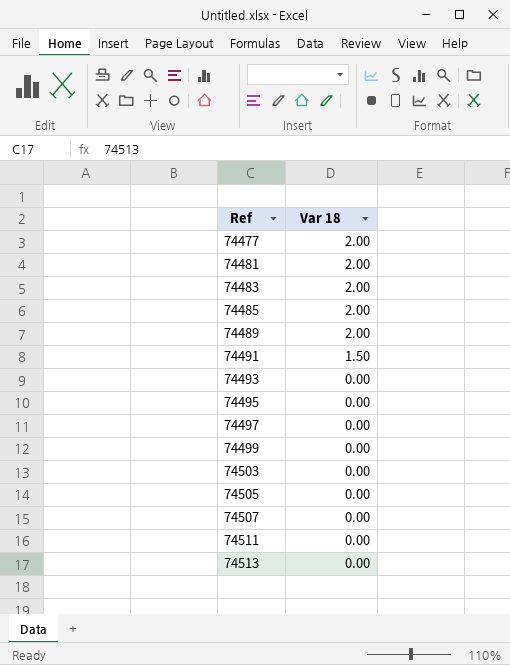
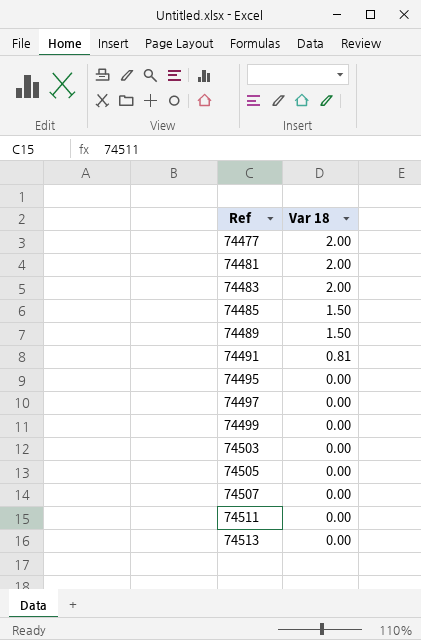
row 74493: 0.00 -> none
74485 | Var 18: 2.00 -> 1.50
74489 | Var 18: 2.00 -> 1.50
74491 | Var 18: 1.50 -> 0.81

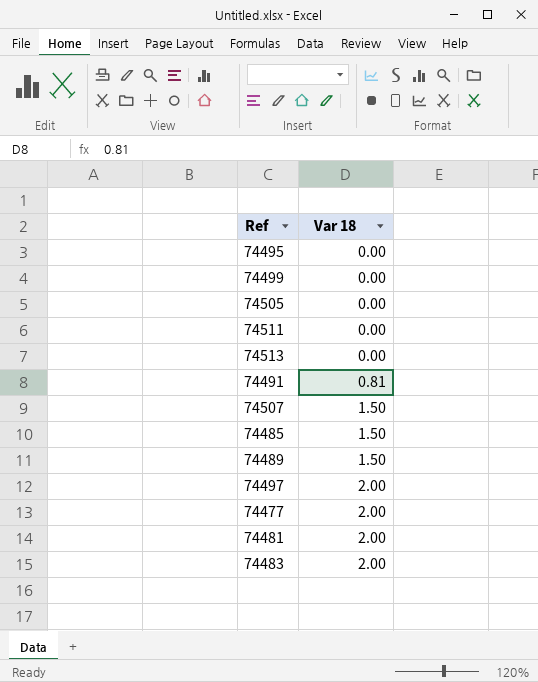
row order: Ref ascending -> Var 18 ascending
row 74503: 0.00 -> none
74507 | Var 18: 0.00 -> 1.50
74497 | Var 18: 0.00 -> 2.00

